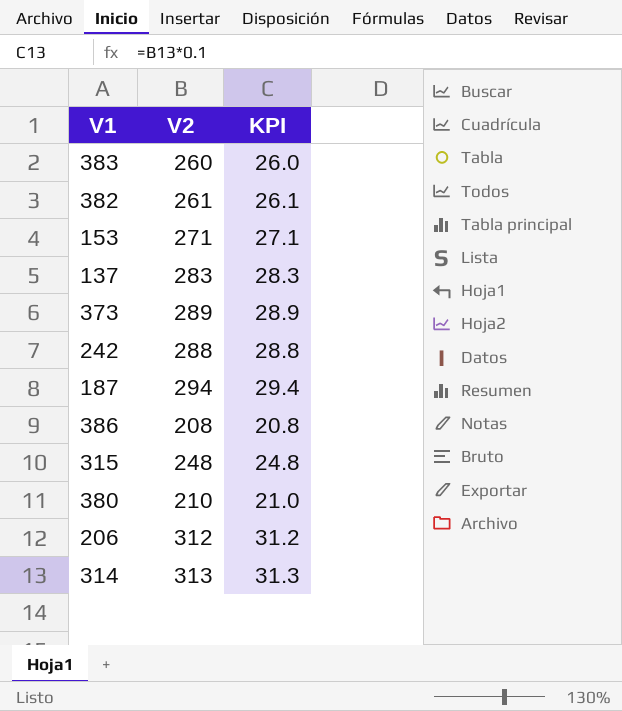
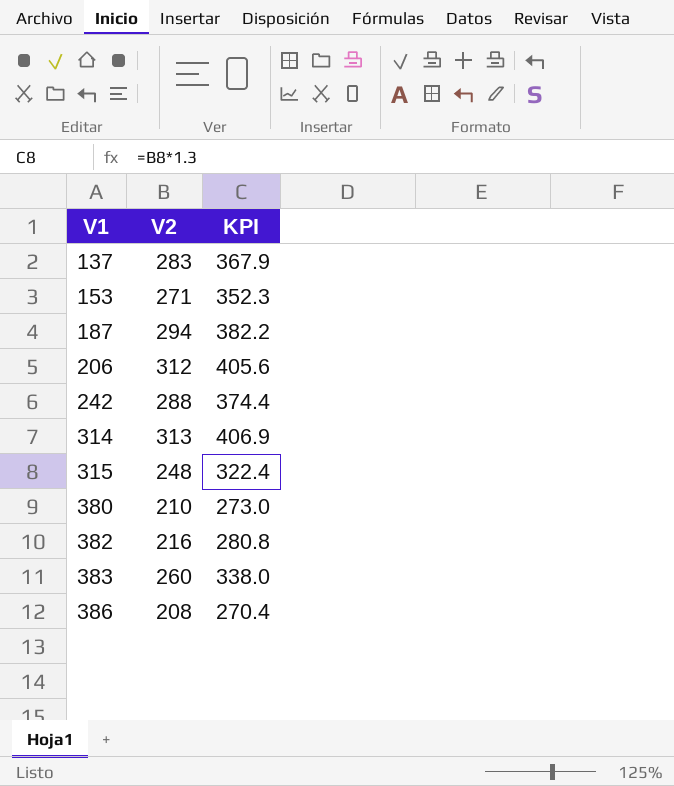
row order: none -> V1 ascending
column KPI | formula: [V2] * 0.1 -> [V2] * 1.3
row 373: 289 | 28.9 -> none
382 | V2: 261 -> 216

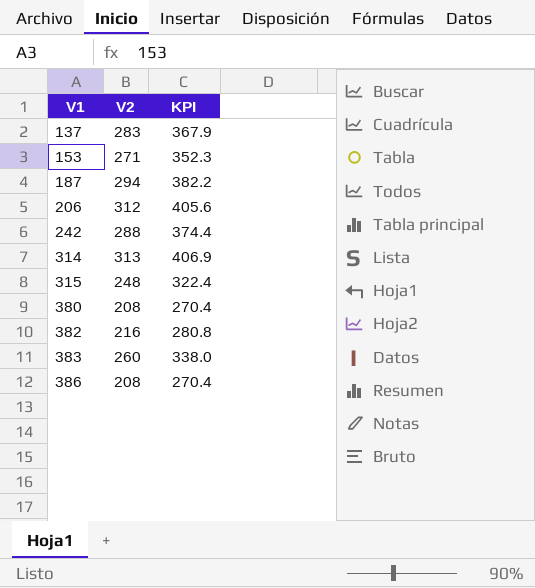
380 | V2: 210 -> 208
380 | KPI: 273.0 -> 270.4

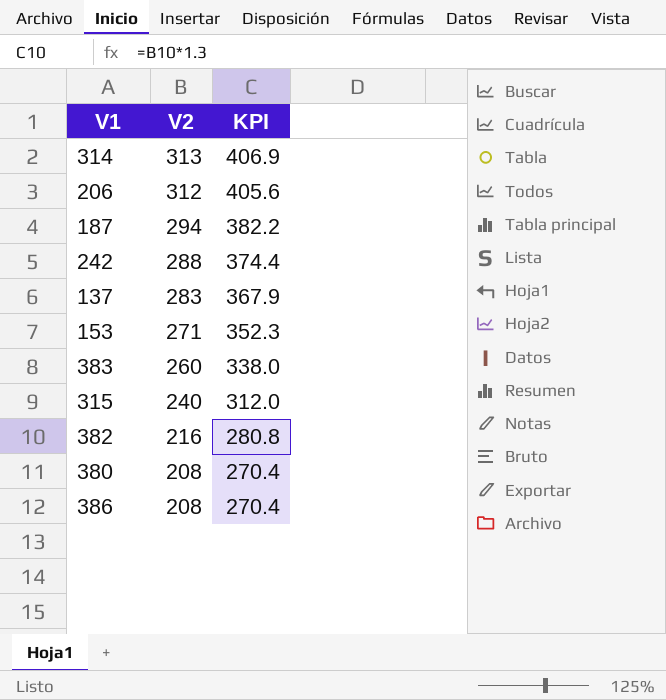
row order: V1 ascending -> V2 descending
315 | V2: 248 -> 240
315 | KPI: 322.4 -> 312.0

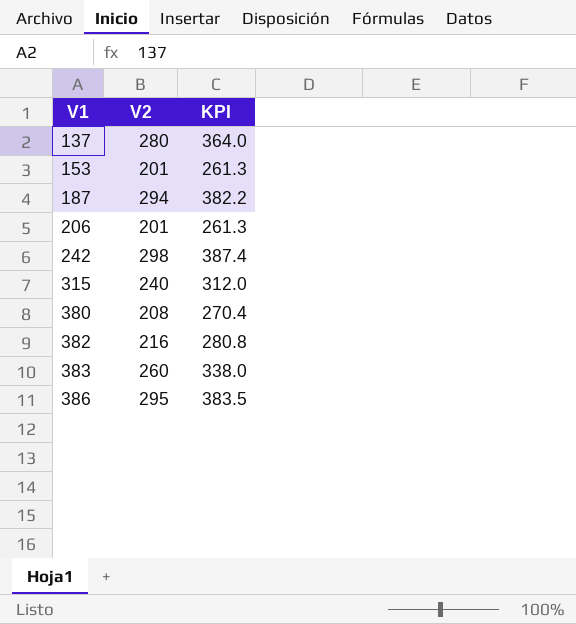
row order: V2 descending -> V1 ascending
row 314: 313 | 406.9 -> none
137 | V2: 283 -> 280
137 | KPI: 367.9 -> 364.0
153 | V2: 271 -> 201
153 | KPI: 352.3 -> 261.3
206 | V2: 312 -> 201
206 | KPI: 405.6 -> 261.3
242 | V2: 288 -> 298
242 | KPI: 374.4 -> 387.4
386 | V2: 208 -> 295
386 | KPI: 270.4 -> 383.5

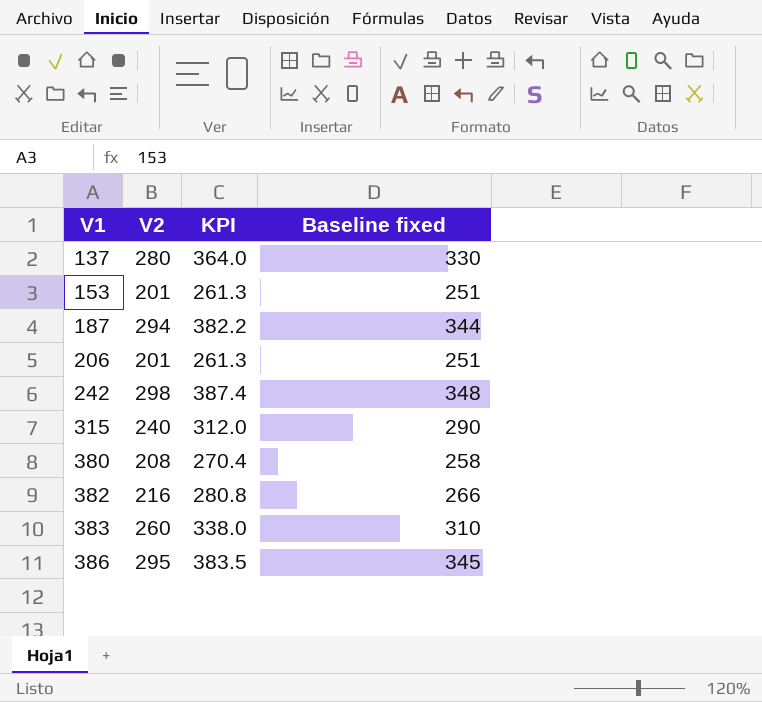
column Baseline fixed | formula: none -> [V2] + 50

